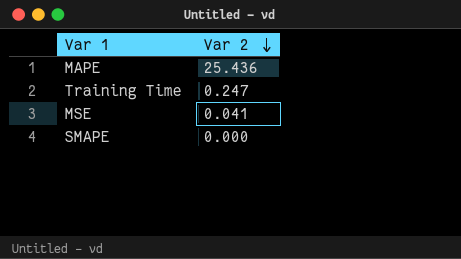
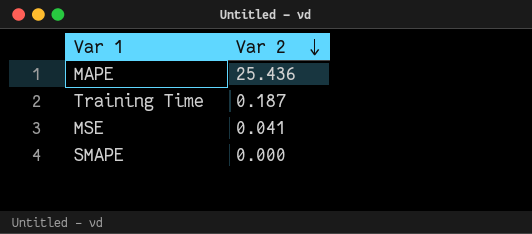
Training Time | Var 2: 0.247 -> 0.187

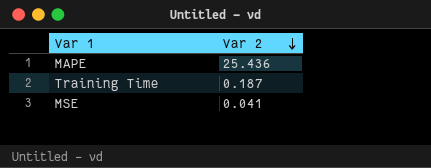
row SMAPE: 0.000 -> none

